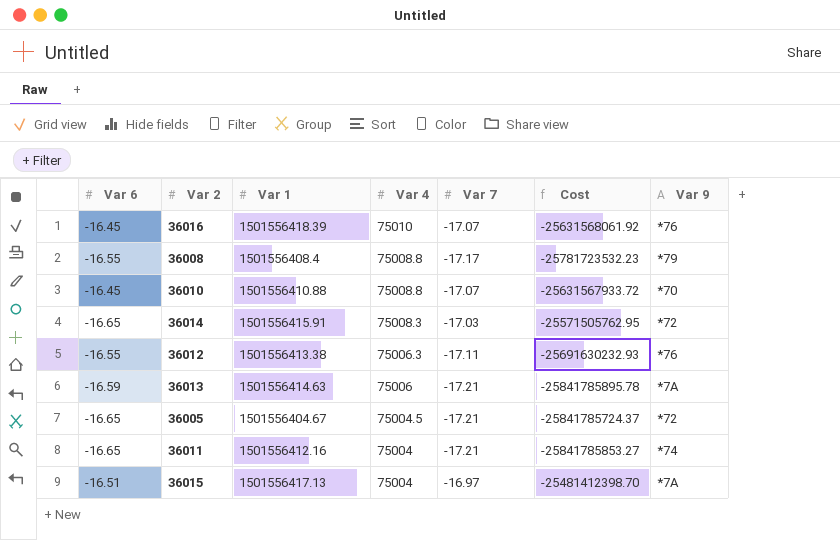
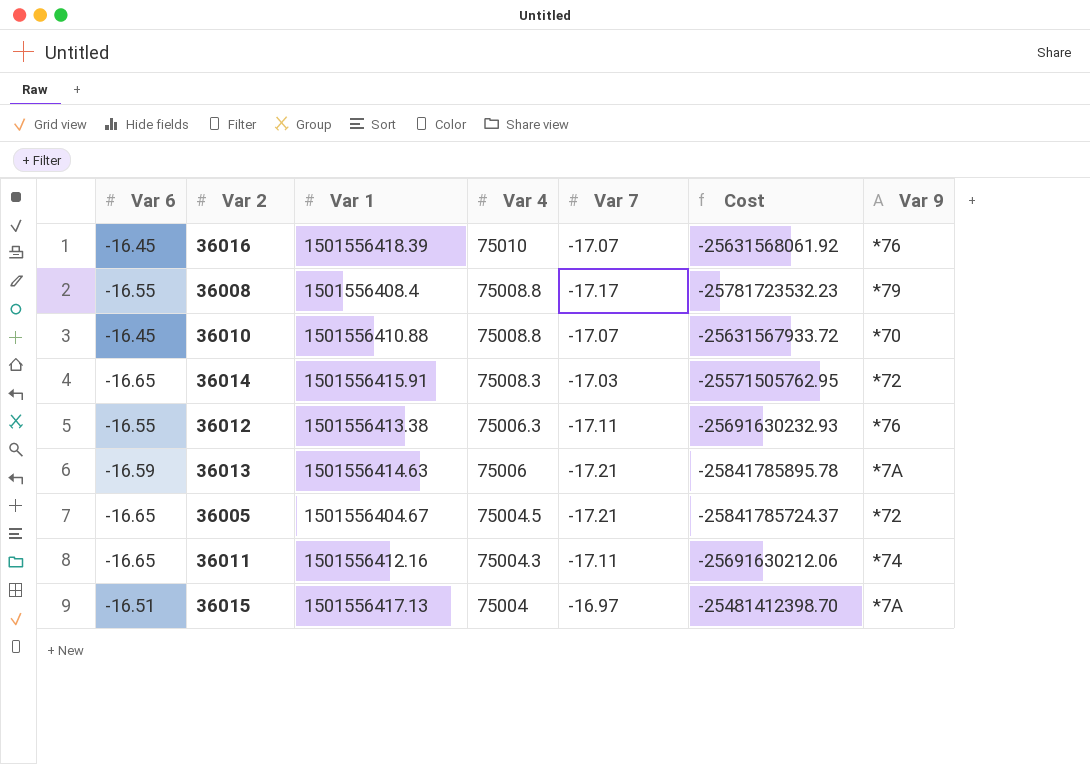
36011 | Var 4: 75004 -> 75004.3
36011 | Var 7: -17.21 -> -17.11
36011 | Cost: -25841785853.27 -> -25691630212.06

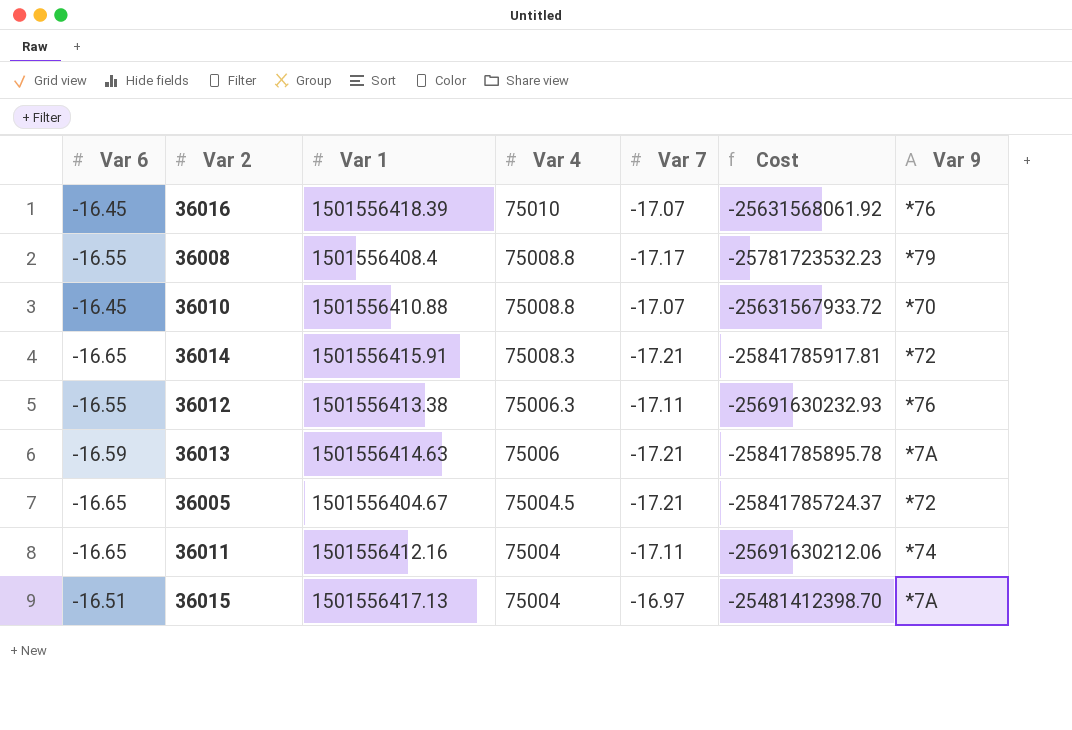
36014 | Var 7: -17.03 -> -17.21
36014 | Cost: -25571505762.95 -> -25841785917.81
36011 | Var 4: 75004.3 -> 75004

